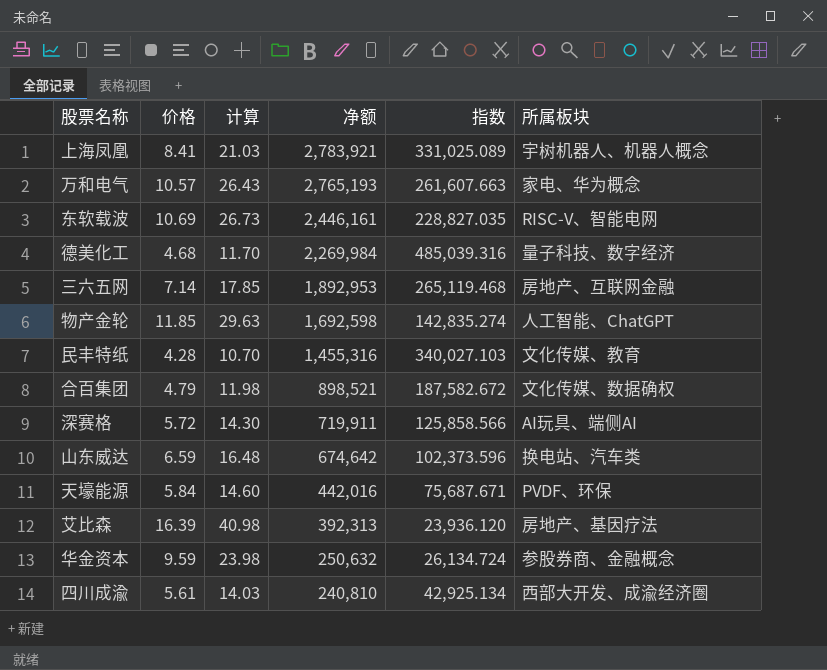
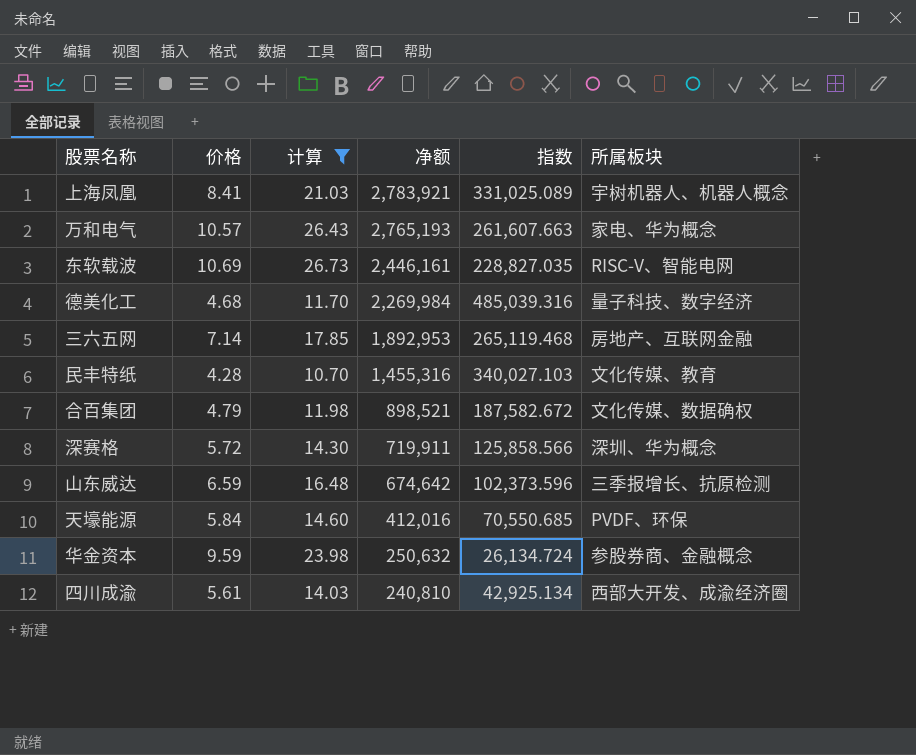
filter: none -> 计算 <= 26.73
深赛格 | 所属板块: AI玩具、端侧AI -> 深圳、华为概念
山东威达 | 所属板块: 换电站、汽车类 -> 三季报增长、抗原检测
天壕能源 | 净额: 442,016 -> 412,016
天壕能源 | 指数: 75,687.671 -> 70,550.685

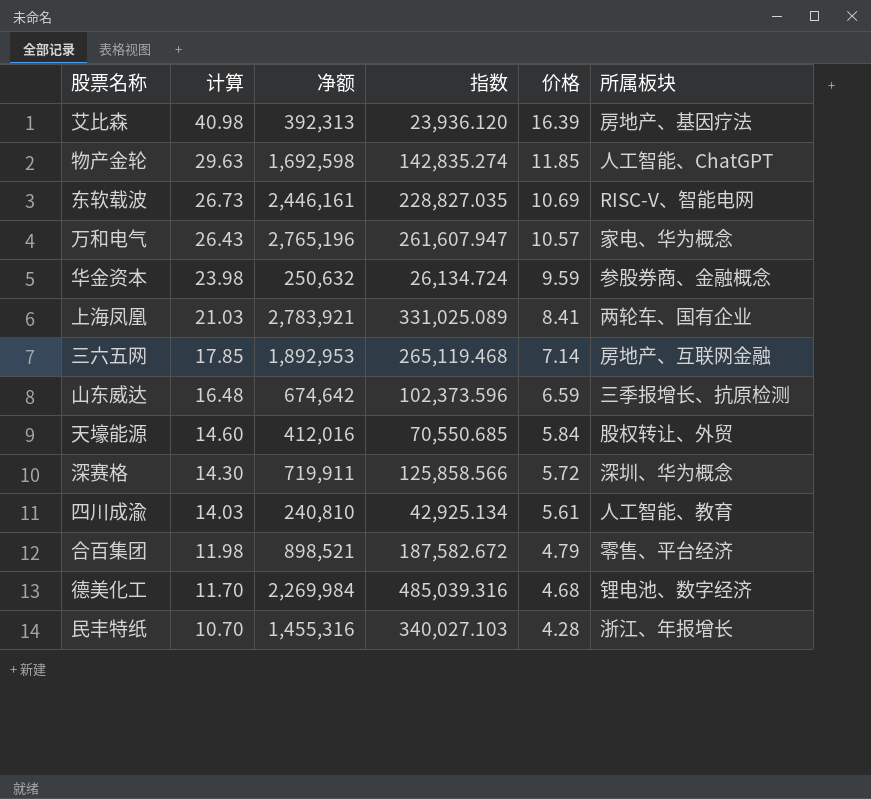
filter: 计算 <= 26.73 -> none
row order: 净额 descending -> 计算 descending
column 价格 | position: 2 -> 5
万和电气 | 净额: 2,765,193 -> 2,765,196
万和电气 | 指数: 261,607.663 -> 261,607.947
上海凤凰 | 所属板块: 宇树机器人、机器人概念 -> 两轮车、国有企业
天壕能源 | 所属板块: PVDF、环保 -> 股权转让、外贸
四川成渝 | 所属板块: 西部大开发、成渝经济圈 -> 人工智能、教育
合百集团 | 所属板块: 文化传媒、数据确权 -> 零售、平台经济
德美化工 | 所属板块: 量子科技、数字经济 -> 锂电池、数字经济
民丰特纸 | 所属板块: 文化传媒、教育 -> 浙江、年报增长

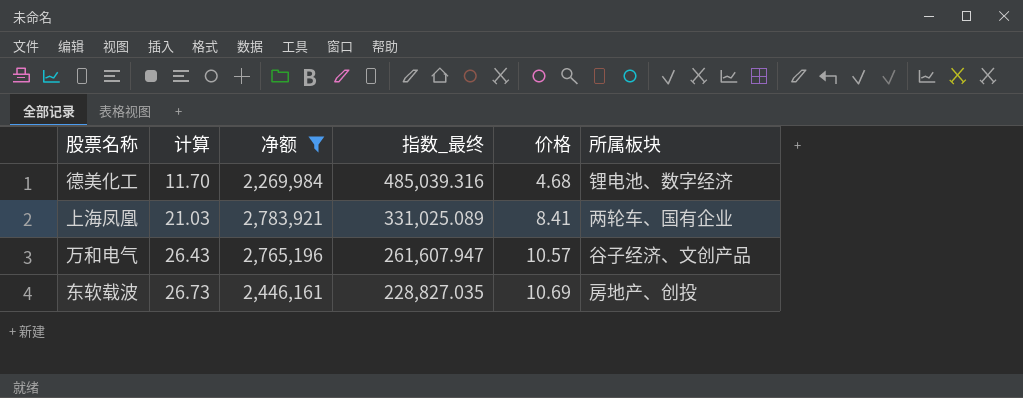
filter: none -> 净额 >= 2,269,984
row order: 计算 descending -> 计算 ascending
column name: 指数 -> 指数_最终
万和电气 | 所属板块: 家电、华为概念 -> 谷子经济、文创产品
东软载波 | 所属板块: RISC-V、智能电网 -> 房地产、创投

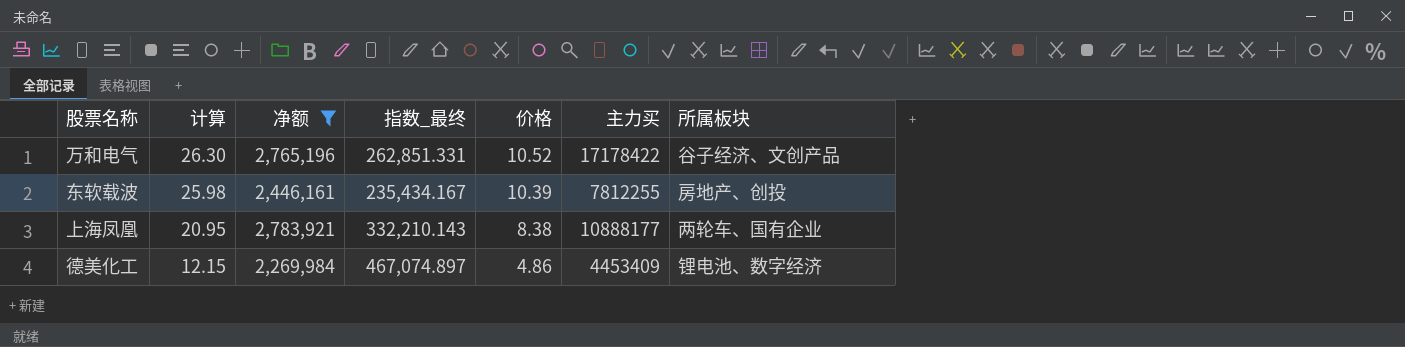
row order: 计算 ascending -> 计算 descending
column 主力买 | position: none -> 6
万和电气 | 计算: 26.43 -> 26.30
万和电气 | 指数_最终: 261,607.947 -> 262,851.331
万和电气 | 价格: 10.57 -> 10.52
东软载波 | 计算: 26.73 -> 25.98
东软载波 | 指数_最终: 228,827.035 -> 235,434.167
东软载波 | 价格: 10.69 -> 10.39
上海凤凰 | 计算: 21.03 -> 20.95
上海凤凰 | 指数_最终: 331,025.089 -> 332,210.143
上海凤凰 | 价格: 8.41 -> 8.38
德美化工 | 计算: 11.70 -> 12.15
德美化工 | 指数_最终: 485,039.316 -> 467,074.897
德美化工 | 价格: 4.68 -> 4.86

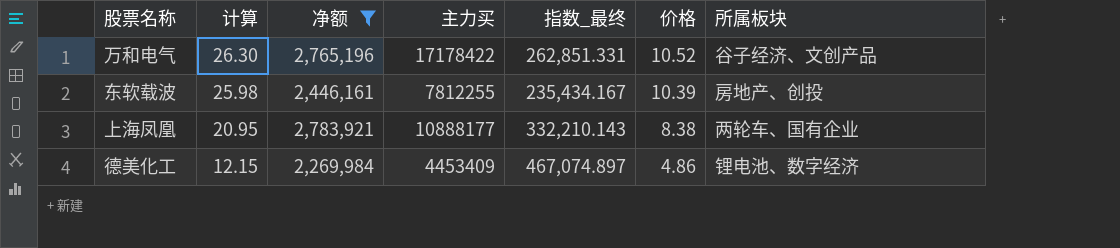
column 主力买 | position: 6 -> 4

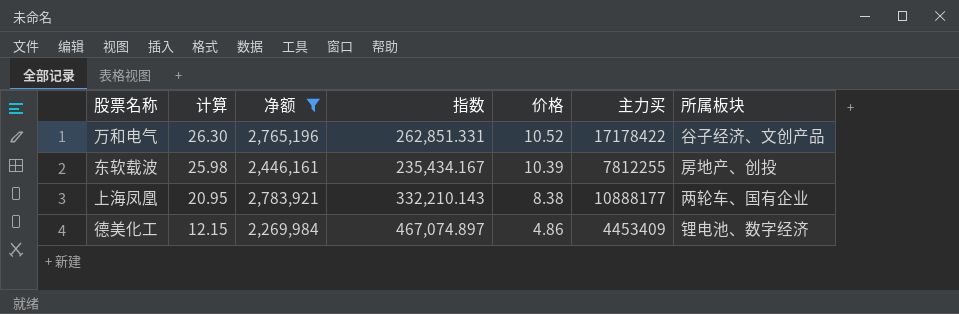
column name: 指数_最终 -> 指数
column 主力买 | position: 4 -> 6

